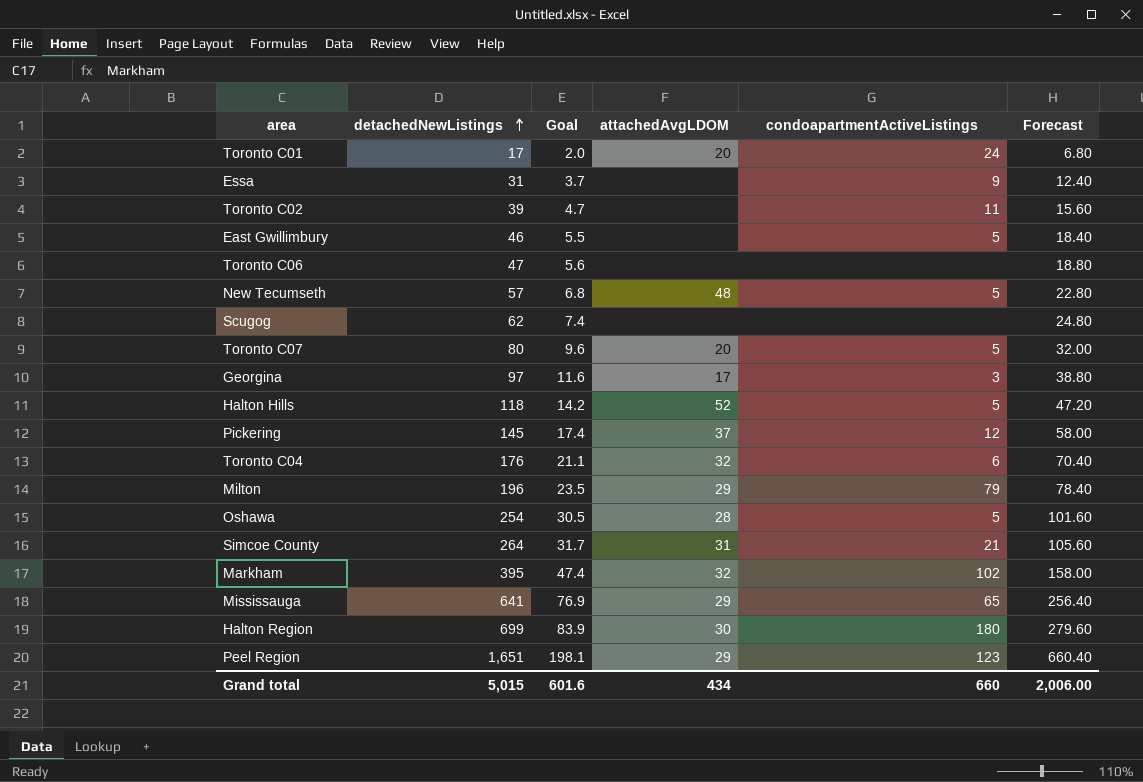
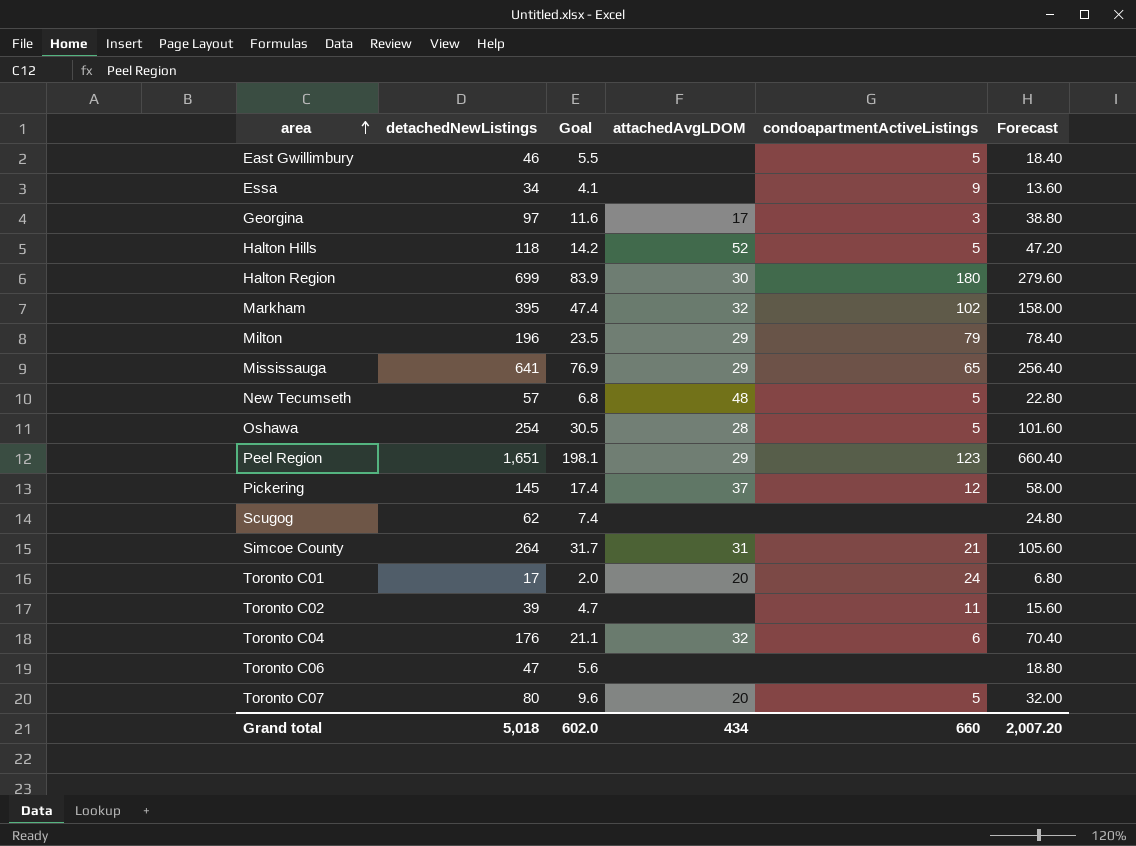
row order: detachedNewListings ascending -> area ascending
Essa | detachedNewListings: 31 -> 34
Essa | Goal: 3.7 -> 4.1
Essa | Forecast: 12.40 -> 13.60
Grand total | detachedNewListings: 5,015 -> 5,018
Grand total | Goal: 601.6 -> 602.0
Grand total | Forecast: 2,006.00 -> 2,007.20

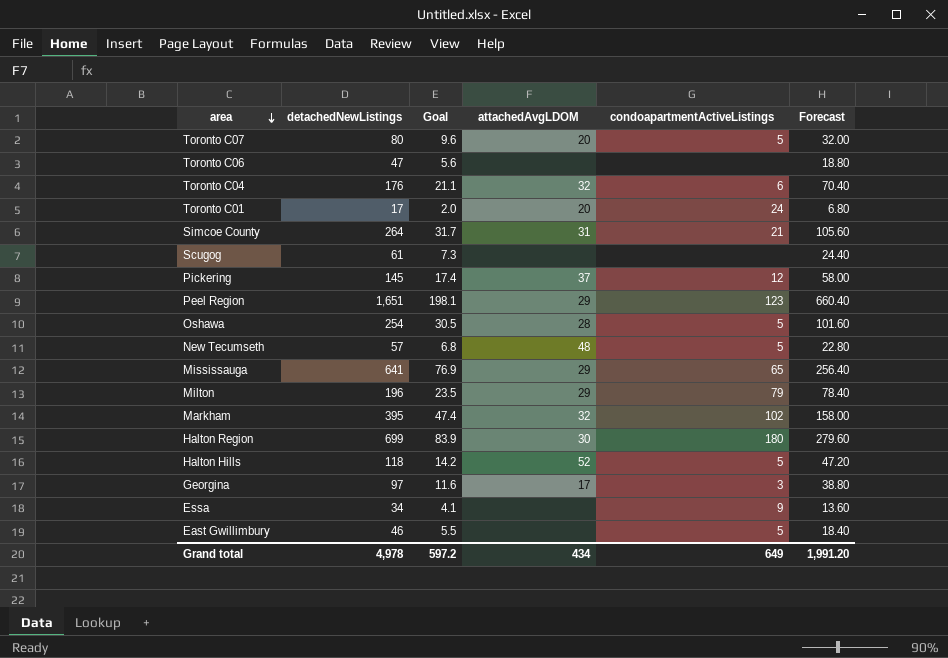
row order: area ascending -> area descending
row Toronto C02: 39 | 4.7 | none | 11 | 15.60 -> none
Scugog | detachedNewListings: 62 -> 61
Scugog | Goal: 7.4 -> 7.3
Scugog | Forecast: 24.80 -> 24.40
Grand total | detachedNewListings: 5,018 -> 4,978
Grand total | Goal: 602.0 -> 597.2
Grand total | condoapartmentActiveListings: 660 -> 649
Grand total | Forecast: 2,007.20 -> 1,991.20

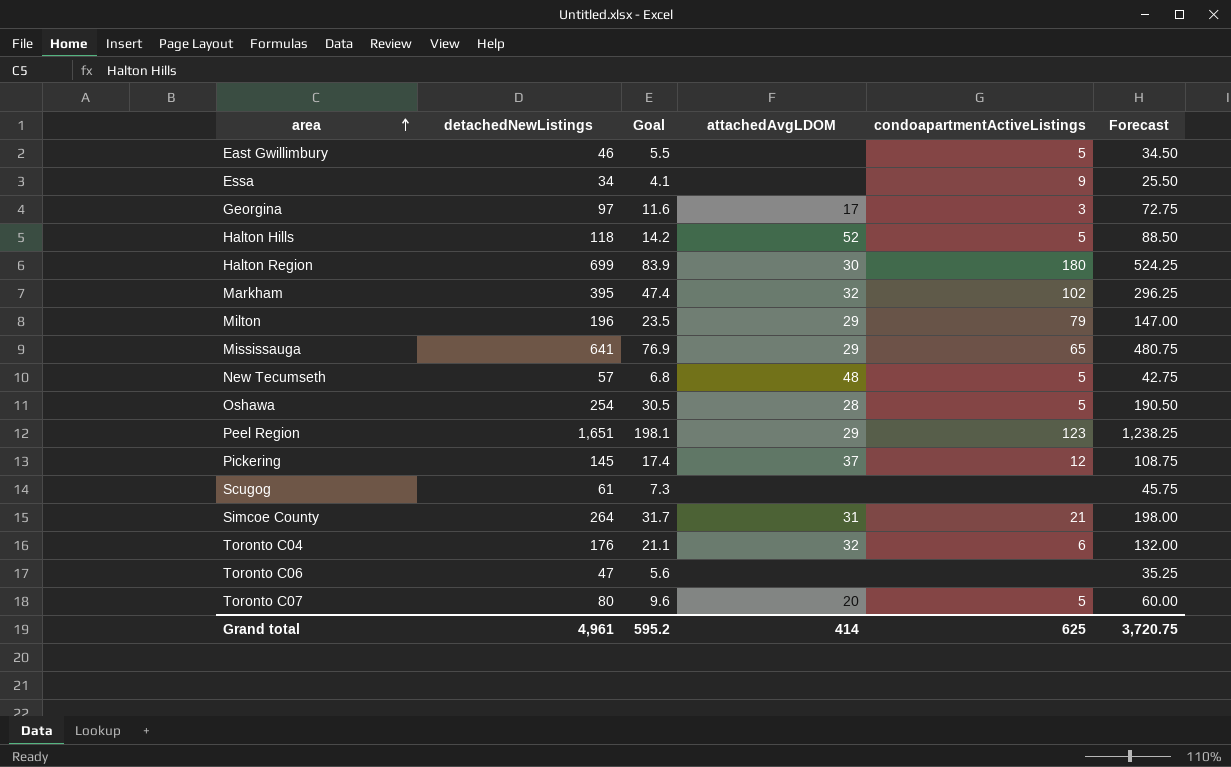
row order: area descending -> area ascending
column Forecast | formula: [detachedNewListings] * 0.4 -> [detachedNewListings] * 0.75
row Toronto C01: 17 | 2.0 | 20 | 24 | 6.80 -> none
Grand total | detachedNewListings: 4,978 -> 4,961
Grand total | Goal: 597.2 -> 595.2
Grand total | attachedAvgLDOM: 434 -> 414
Grand total | condoapartmentActiveListings: 649 -> 625
Grand total | Forecast: 1,991.20 -> 3,720.75

